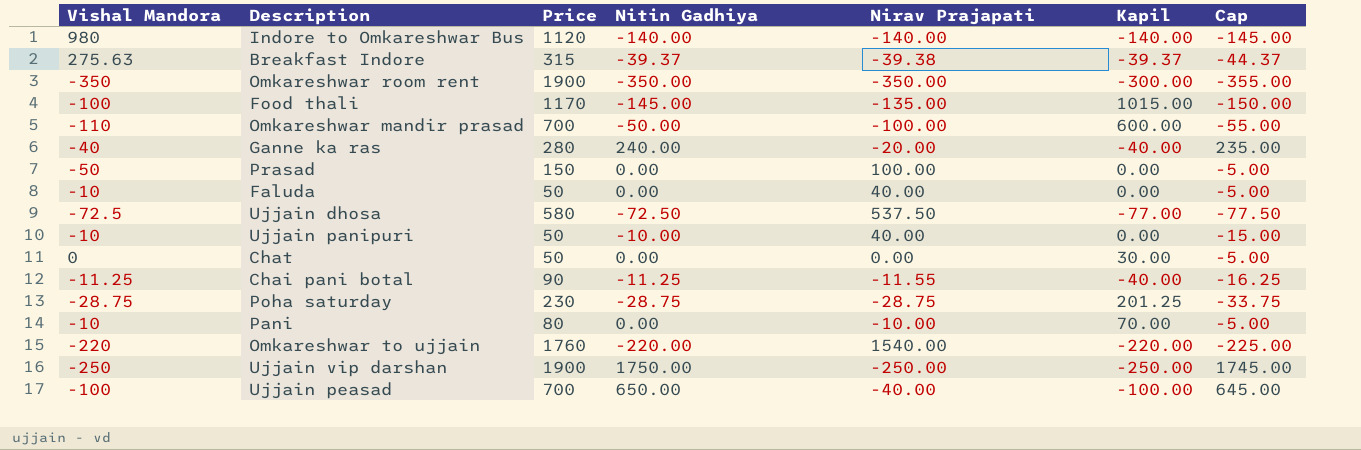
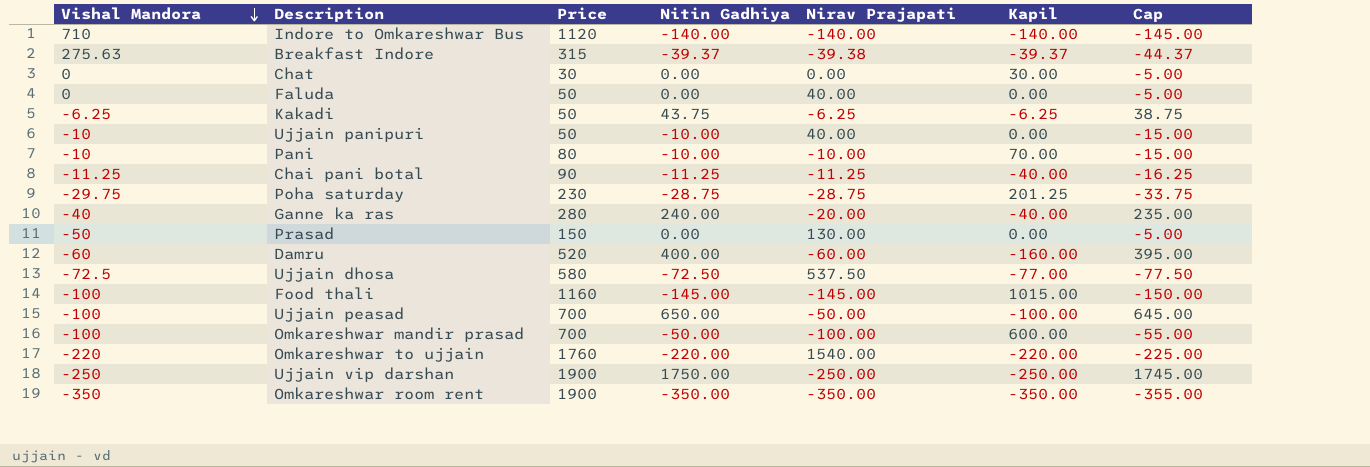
row order: none -> Vishal Mandora descending
Indore to Omkareshwar Bus | Vishal Mandora: 980 -> 710
Chat | Price: 50 -> 30
Faluda | Vishal Mandora: -10 -> 0
row Kakadi: none -> -6.25 | 50 | 43.75 | -6.25 | -6.25 | 38.75
Pani | Nitin Gadhiya: 0.00 -> -10.00
Pani | Cap: -5.00 -> -15.00
Chai pani botal | Nirav Prajapati: -11.55 -> -11.25
Poha saturday | Vishal Mandora: -28.75 -> -29.75
Prasad | Nirav Prajapati: 100.00 -> 130.00
row Damru: none -> -60 | 520 | 400.00 | -60.00 | -160.00 | 395.00
Food thali | Price: 1170 -> 1160
Food thali | Nirav Prajapati: -135.00 -> -145.00
Ujjain peasad | Nirav Prajapati: -40.00 -> -50.00
Omkareshwar mandir prasad | Vishal Mandora: -110 -> -100
Omkareshwar room rent | Kapil: -300.00 -> -350.00

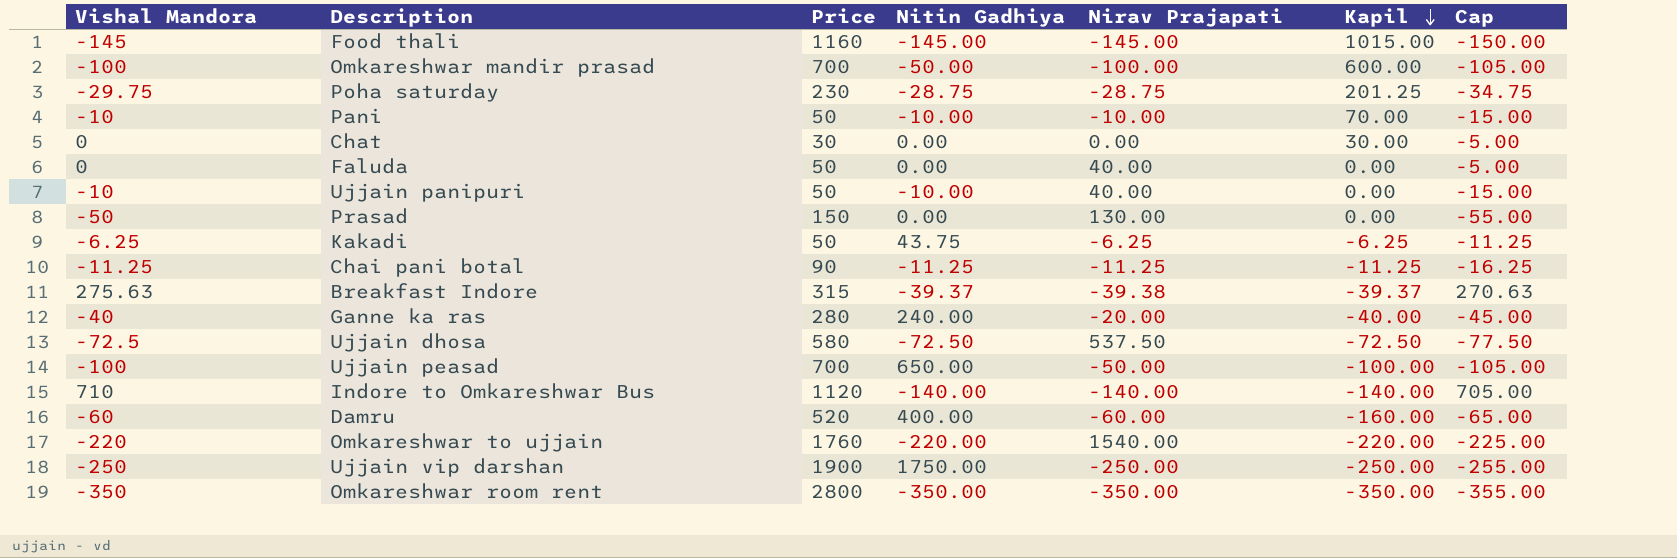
row order: Vishal Mandora descending -> Kapil descending
column Cap | formula: [Nitin Gadhiya] - 5 -> [Vishal Mandora] - 5
Food thali | Vishal Mandora: -100 -> -145
Pani | Price: 80 -> 50
Chai pani botal | Kapil: -40.00 -> -11.25
Ujjain dhosa | Kapil: -77.00 -> -72.50
Omkareshwar room rent | Price: 1900 -> 2800

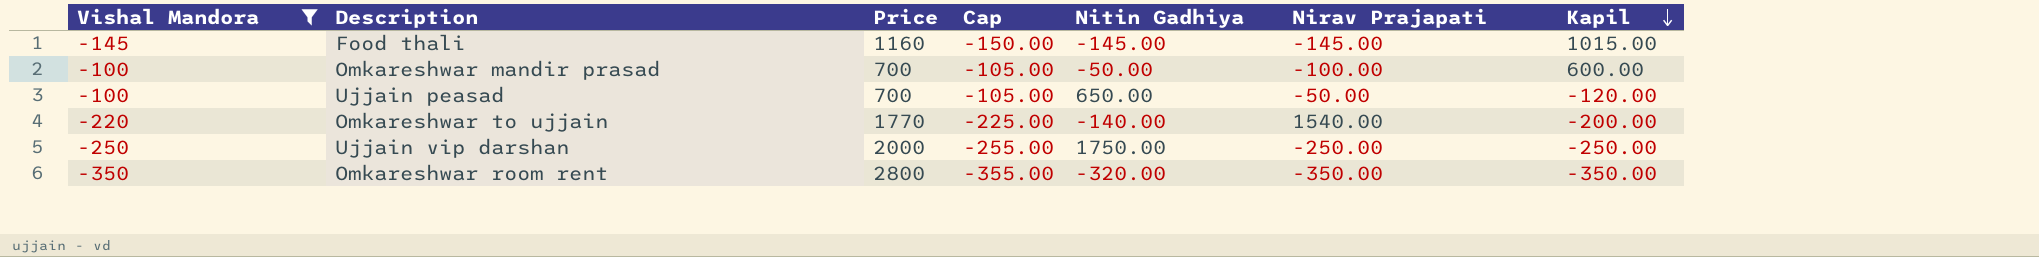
filter: none -> Vishal Mandora <= -100
column Cap | position: 7 -> 4
Ujjain peasad | Kapil: -100.00 -> -120.00
Omkareshwar to ujjain | Price: 1760 -> 1770
Omkareshwar to ujjain | Nitin Gadhiya: -220.00 -> -140.00
Omkareshwar to ujjain | Kapil: -220.00 -> -200.00
Ujjain vip darshan | Price: 1900 -> 2000
Omkareshwar room rent | Nitin Gadhiya: -350.00 -> -320.00

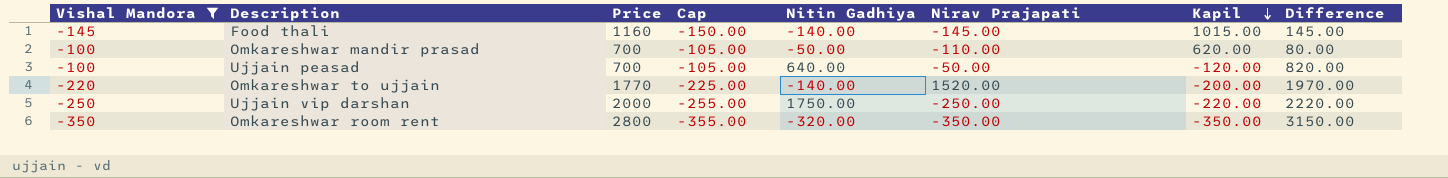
column Difference | formula: none -> [Price] - [Kapil]
Food thali | Nitin Gadhiya: -145.00 -> -140.00
Omkareshwar mandir prasad | Nirav Prajapati: -100.00 -> -110.00
Omkareshwar mandir prasad | Kapil: 600.00 -> 620.00
Ujjain peasad | Nitin Gadhiya: 650.00 -> 640.00
Omkareshwar to ujjain | Nirav Prajapati: 1540.00 -> 1520.00
Ujjain vip darshan | Kapil: -250.00 -> -220.00

